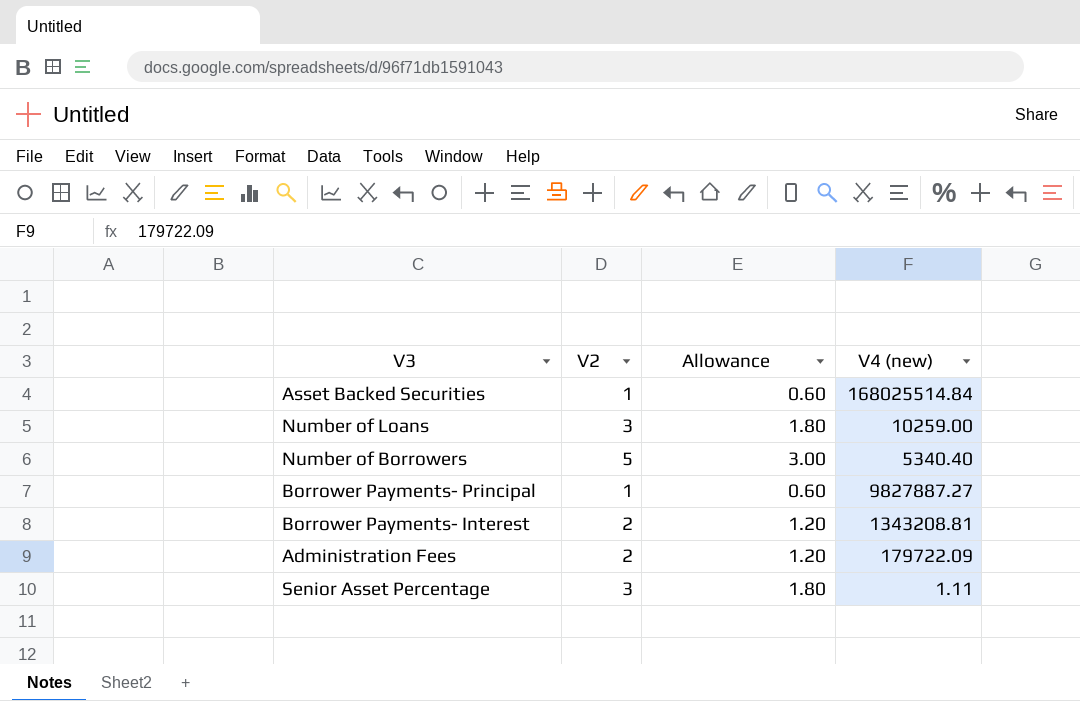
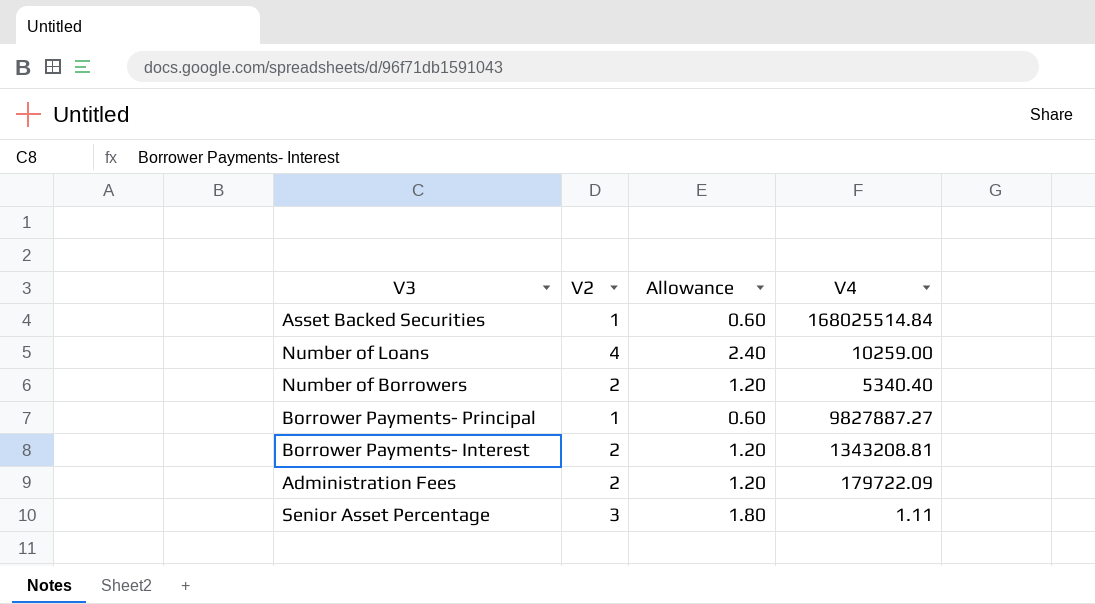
column name: V4 (new) -> V4
Number of Loans | V2: 3 -> 4
Number of Loans | Allowance: 1.80 -> 2.40
Number of Borrowers | V2: 5 -> 2
Number of Borrowers | Allowance: 3.00 -> 1.20

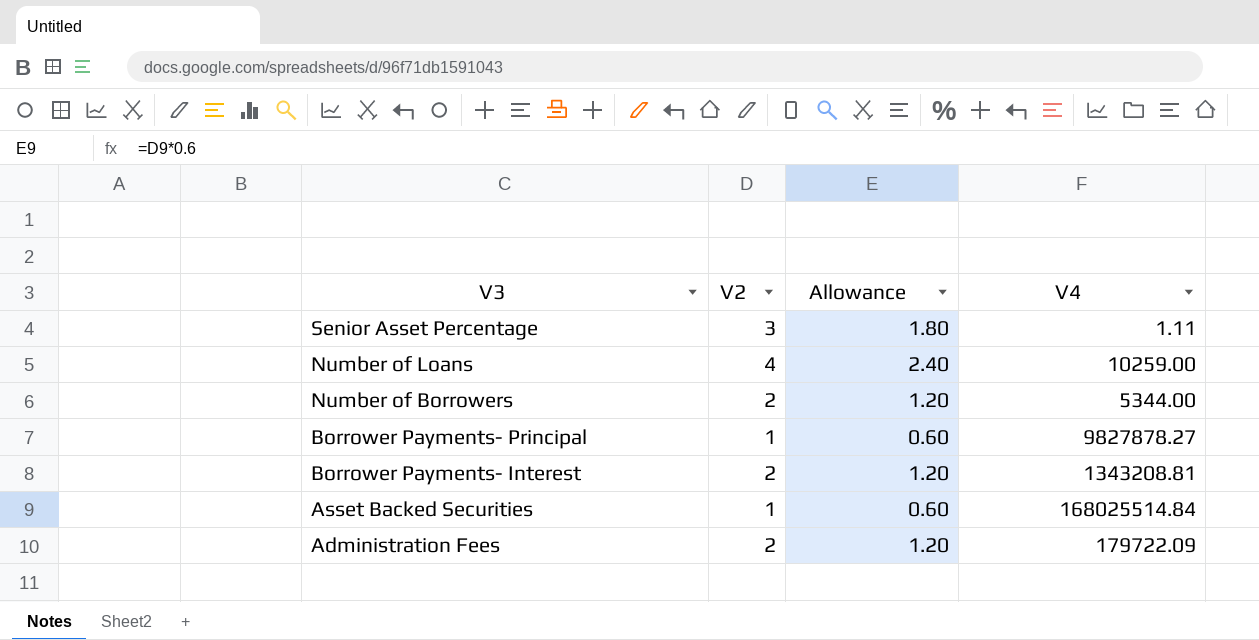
row order: none -> V3 descending
Number of Borrowers | V4: 5340.40 -> 5344.00
Borrower Payments- Principal | V4: 9827887.27 -> 9827878.27

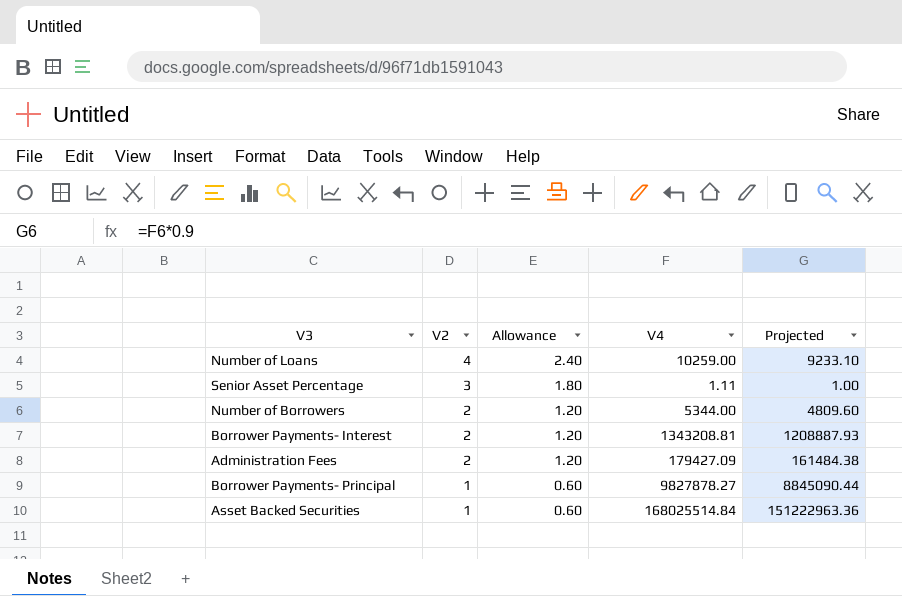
row order: V3 descending -> V2 descending
column Projected | formula: none -> [V4] * 0.9
Administration Fees | V4: 179722.09 -> 179427.09

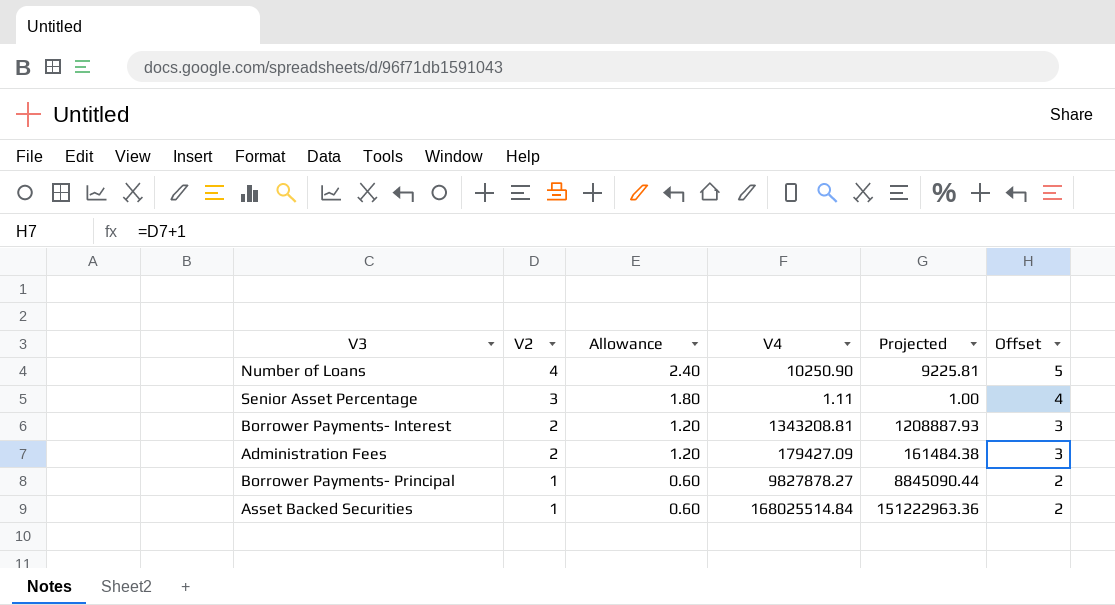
column Offset | formula: none -> [V2] + 1
row Number of Borrowers: 2 | 1.20 | 5344.00 | 4809.60 -> none
Number of Loans | V4: 10259.00 -> 10250.90
Number of Loans | Projected: 9233.10 -> 9225.81

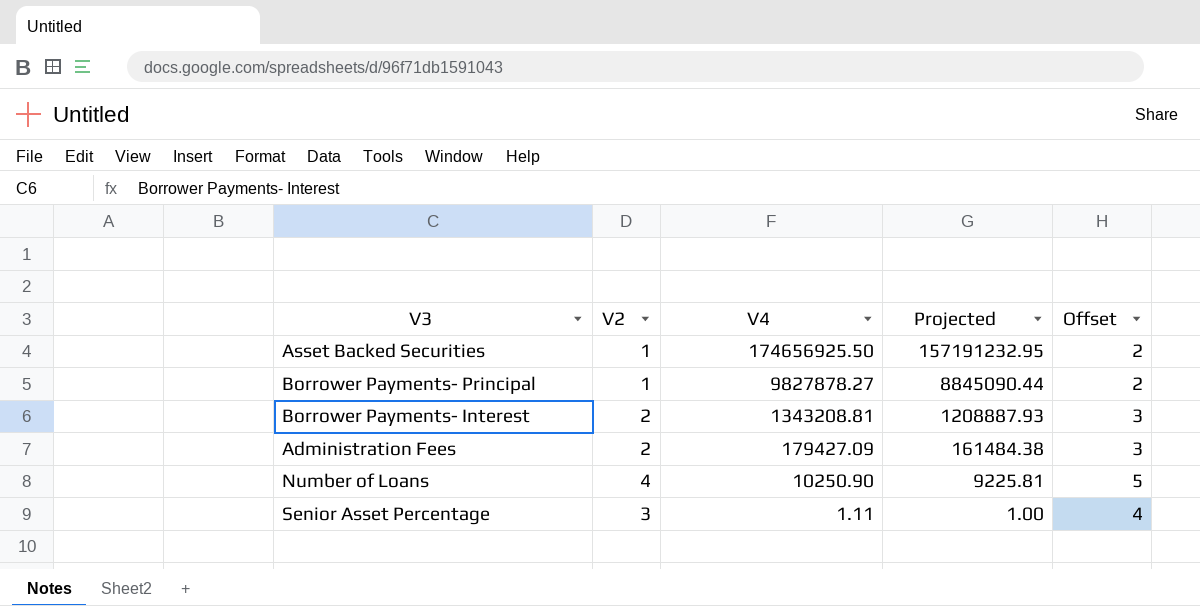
row order: V2 descending -> V4 descending
column Allowance | formula: [V2] * 0.6 -> none
Asset Backed Securities | V4: 168025514.84 -> 174656925.50
Asset Backed Securities | Projected: 151222963.36 -> 157191232.95

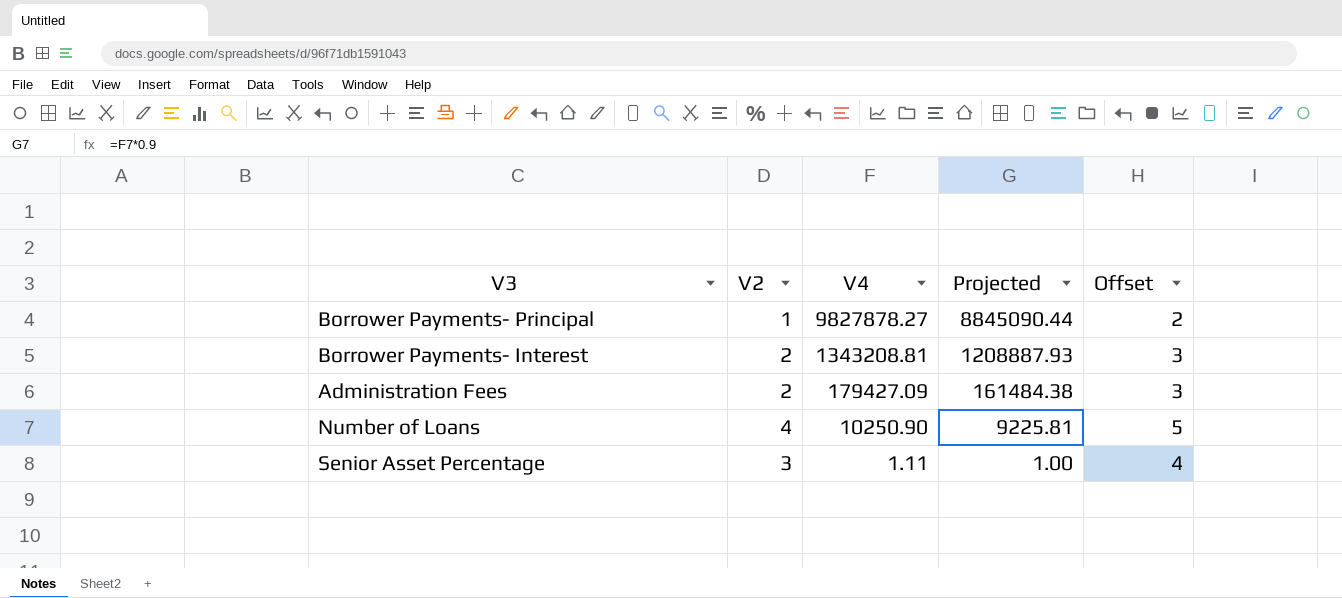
row Asset Backed Securities: 1 | 174656925.50 | 157191232.95 | 2 -> none

